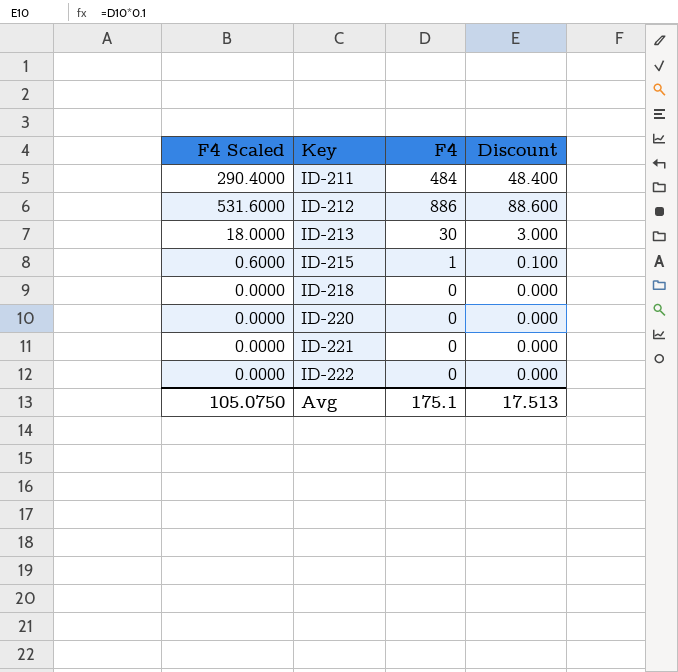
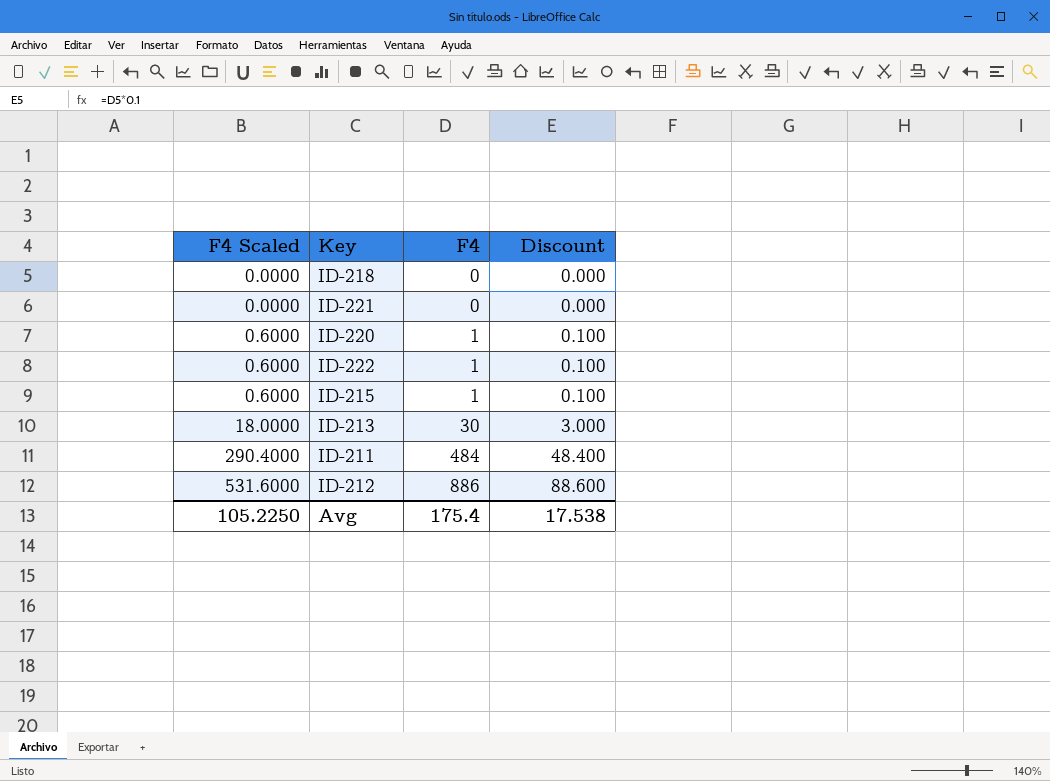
row order: Key ascending -> F4 Scaled ascending
ID-220 | F4 Scaled: 0.0000 -> 0.6000
ID-220 | F4: 0 -> 1
ID-220 | Discount: 0.000 -> 0.100
ID-222 | F4 Scaled: 0.0000 -> 0.6000
ID-222 | F4: 0 -> 1
ID-222 | Discount: 0.000 -> 0.100
Avg | F4 Scaled: 105.0750 -> 105.2250
Avg | F4: 175.1 -> 175.4
Avg | Discount: 17.513 -> 17.538

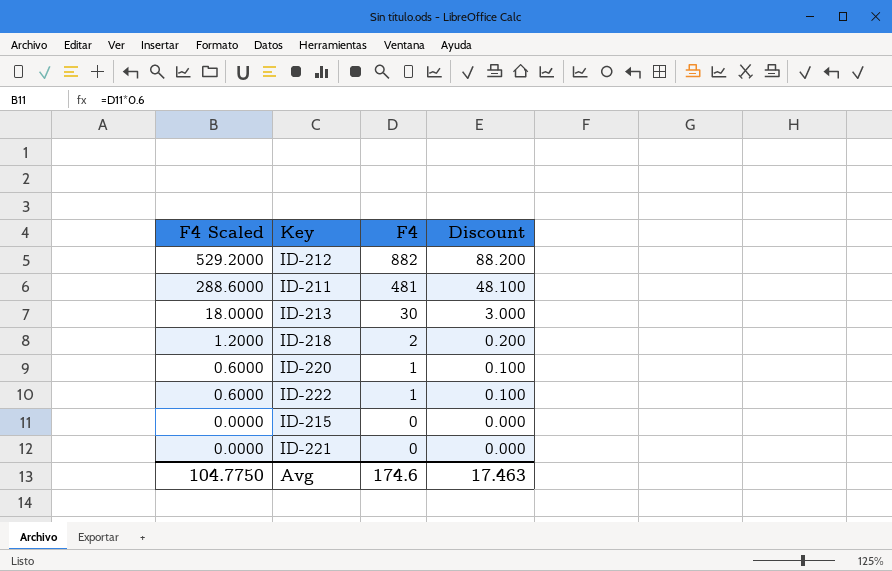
row order: F4 Scaled ascending -> F4 Scaled descending
ID-212 | F4 Scaled: 531.6000 -> 529.2000
ID-212 | F4: 886 -> 882
ID-212 | Discount: 88.600 -> 88.200
ID-211 | F4 Scaled: 290.4000 -> 288.6000
ID-211 | F4: 484 -> 481
ID-211 | Discount: 48.400 -> 48.100
ID-218 | F4 Scaled: 0.0000 -> 1.2000
ID-218 | F4: 0 -> 2
ID-218 | Discount: 0.000 -> 0.200
ID-215 | F4 Scaled: 0.6000 -> 0.0000
ID-215 | F4: 1 -> 0
ID-215 | Discount: 0.100 -> 0.000
Avg | F4 Scaled: 105.2250 -> 104.7750
Avg | F4: 175.4 -> 174.6
Avg | Discount: 17.538 -> 17.463

